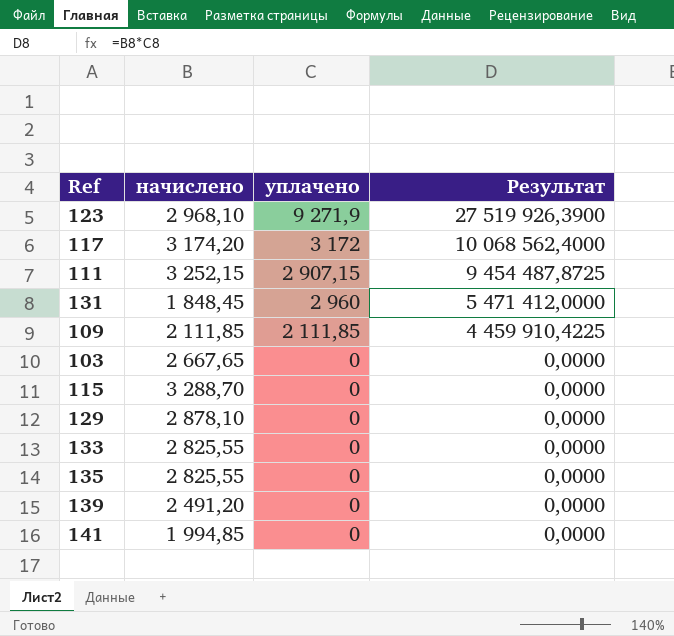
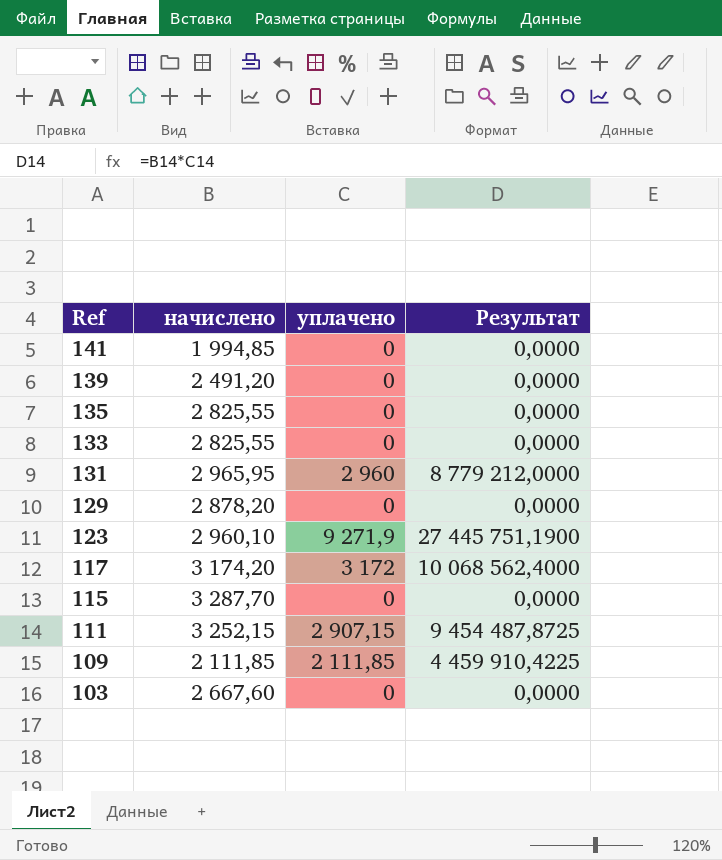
row order: Результат descending -> Ref descending
131 | начислено: 1 848,45 -> 2 965,95
131 | Результат: 5 471 412,0000 -> 8 779 212,0000
129 | начислено: 2 878,10 -> 2 878,20
123 | начислено: 2 968,10 -> 2 960,10
123 | Результат: 27 519 926,3900 -> 27 445 751,1900
115 | начислено: 3 288,70 -> 3 287,70
103 | начислено: 2 667,65 -> 2 667,60

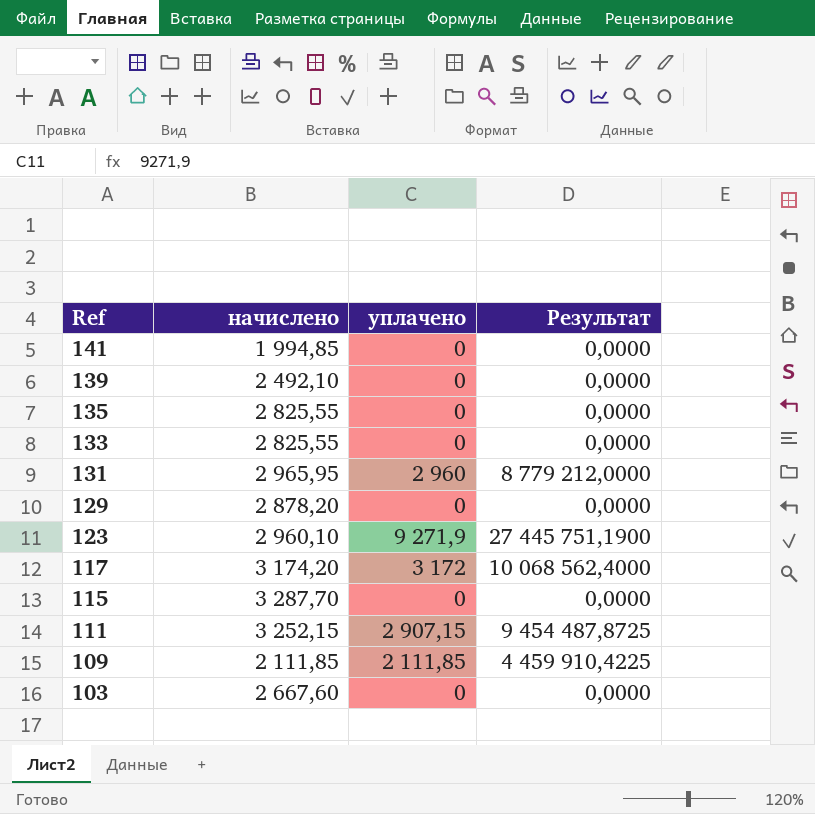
139 | начислено: 2 491,20 -> 2 492,10

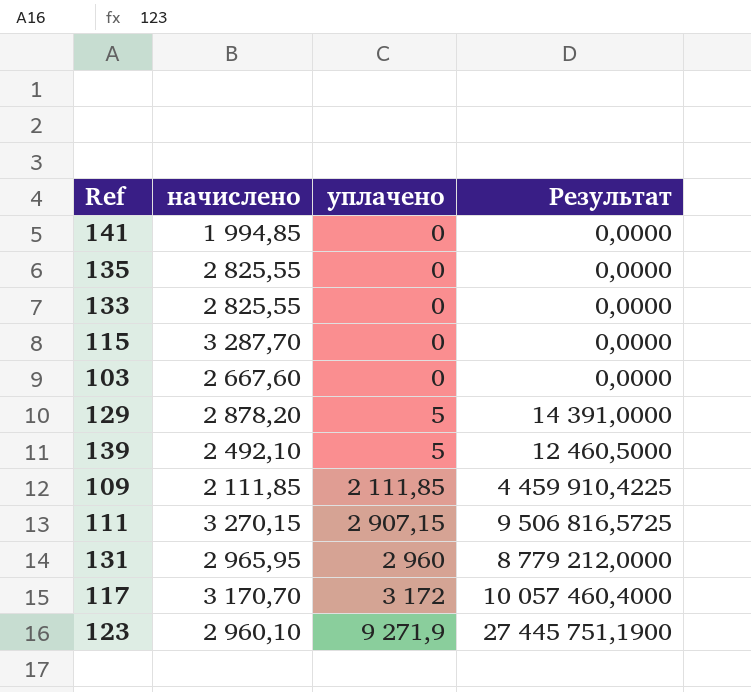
row order: Ref descending -> уплачено ascending
129 | уплачено: 0 -> 5
129 | Результат: 0,0000 -> 14 391,0000
139 | уплачено: 0 -> 5
139 | Результат: 0,0000 -> 12 460,5000
111 | начислено: 3 252,15 -> 3 270,15
111 | Результат: 9 454 487,8725 -> 9 506 816,5725
117 | начислено: 3 174,20 -> 3 170,70
117 | Результат: 10 068 562,4000 -> 10 057 460,4000

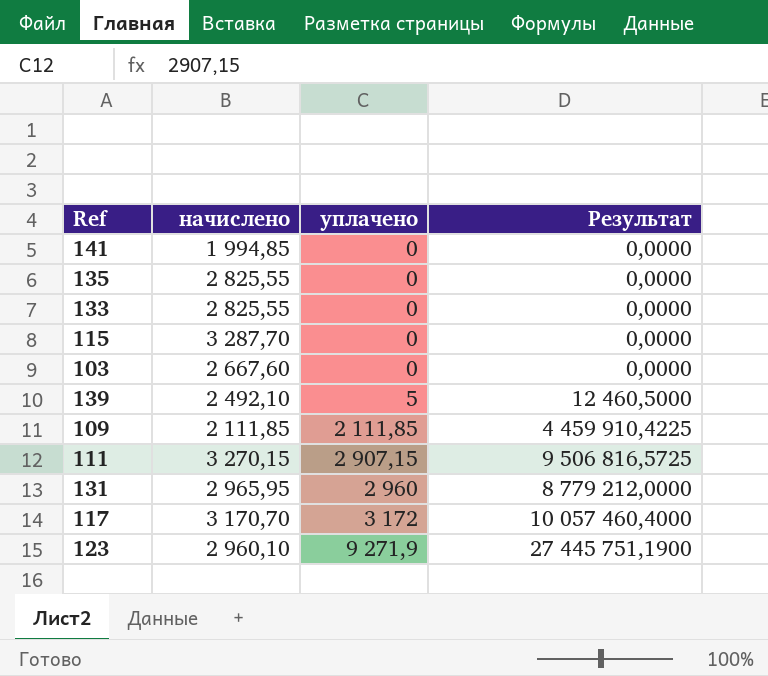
row 129: 2 878,20 | 5 | 14 391,0000 -> none

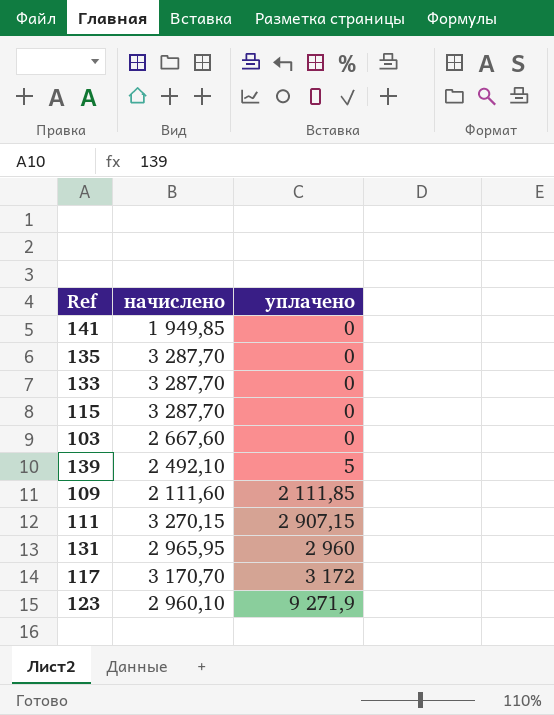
column Результат | formula: [начислено] * [уплачено] -> none
141 | начислено: 1 994,85 -> 1 949,85
135 | начислено: 2 825,55 -> 3 287,70
133 | начислено: 2 825,55 -> 3 287,70
109 | начислено: 2 111,85 -> 2 111,60

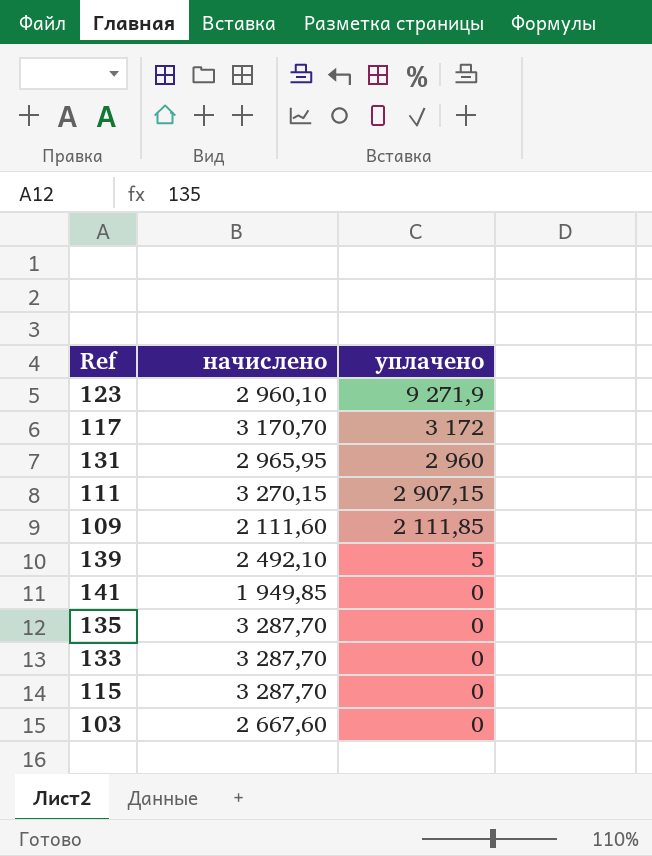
row order: уплачено ascending -> уплачено descending

